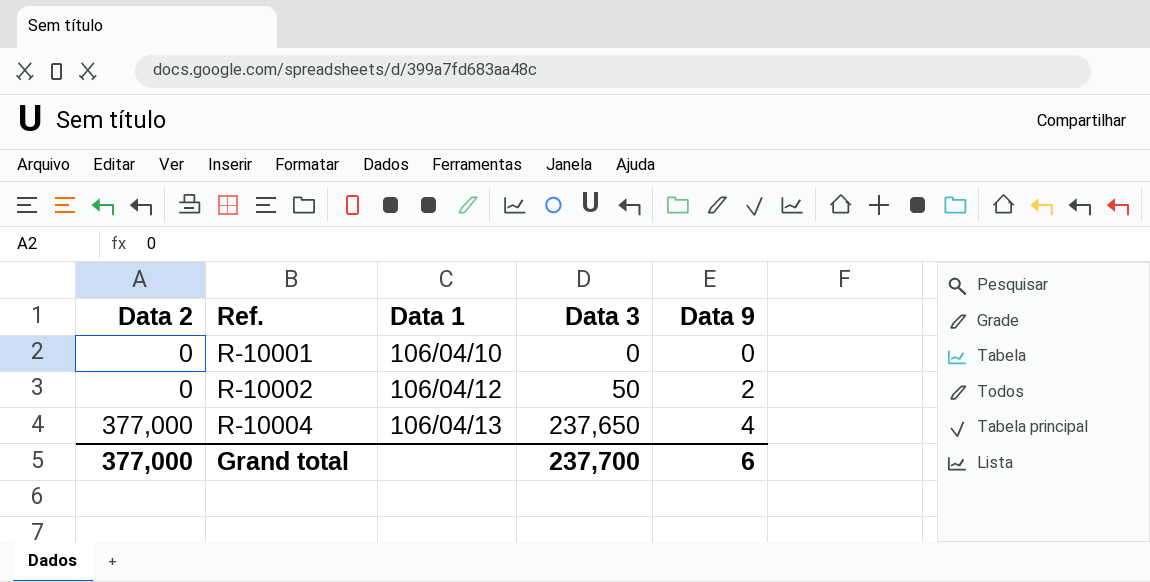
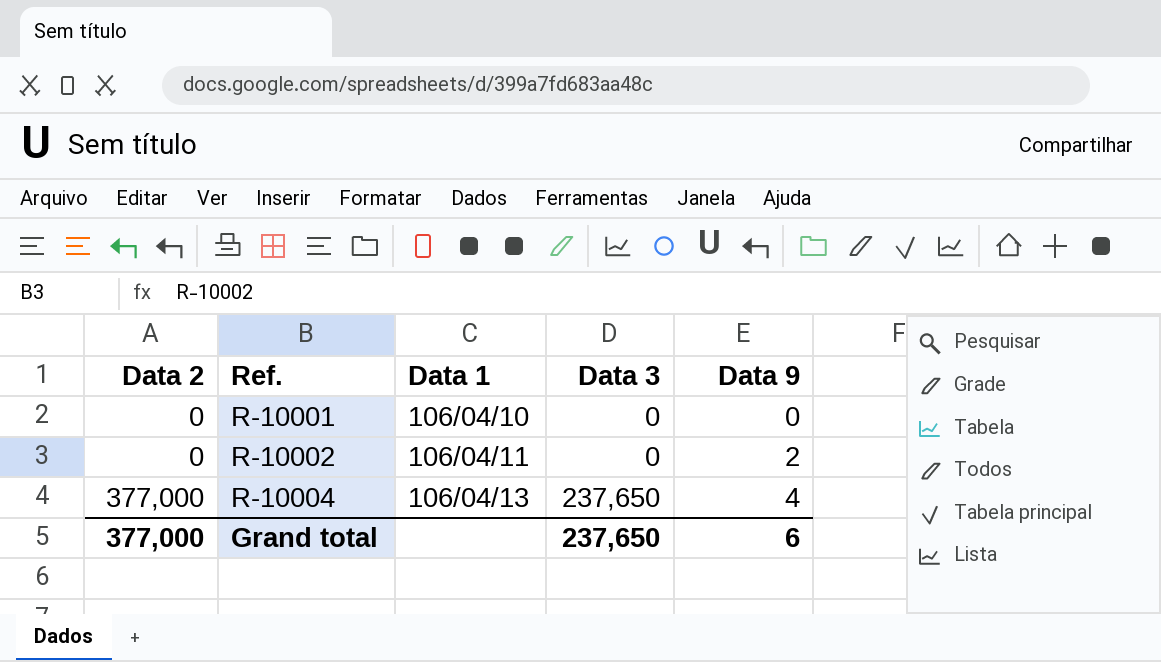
R-10002 | Data 1: 106/04/12 -> 106/04/11
R-10002 | Data 3: 50 -> 0
Grand total | Data 3: 237,700 -> 237,650

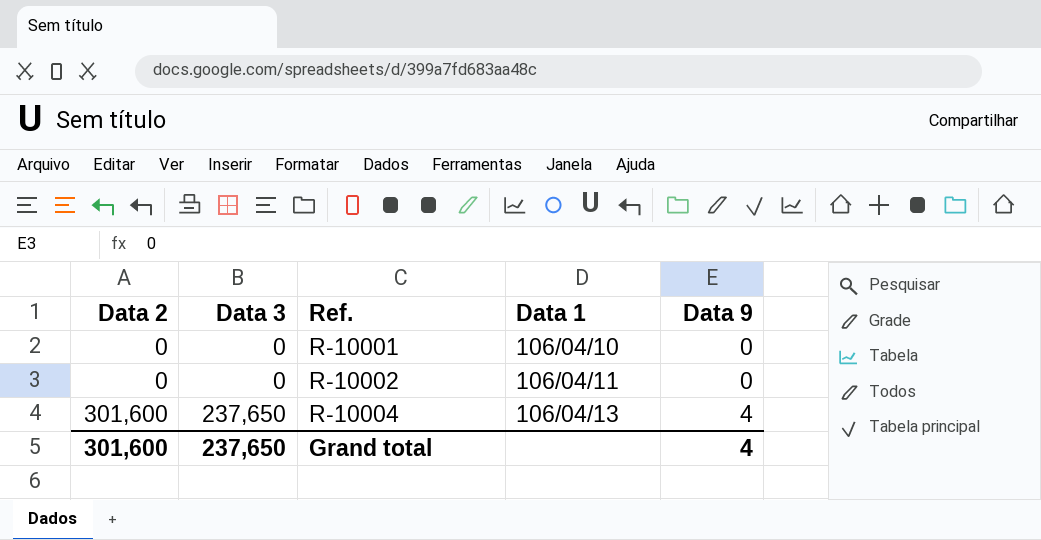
column Data 3 | position: 4 -> 2
R-10002 | Data 9: 2 -> 0
R-10004 | Data 2: 377,000 -> 301,600
Grand total | Data 2: 377,000 -> 301,600
Grand total | Data 9: 6 -> 4

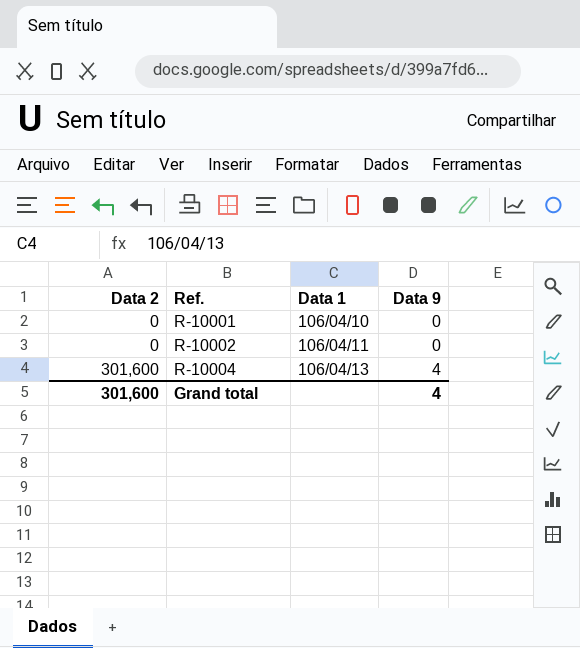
column Data 3 | position: 2 -> none

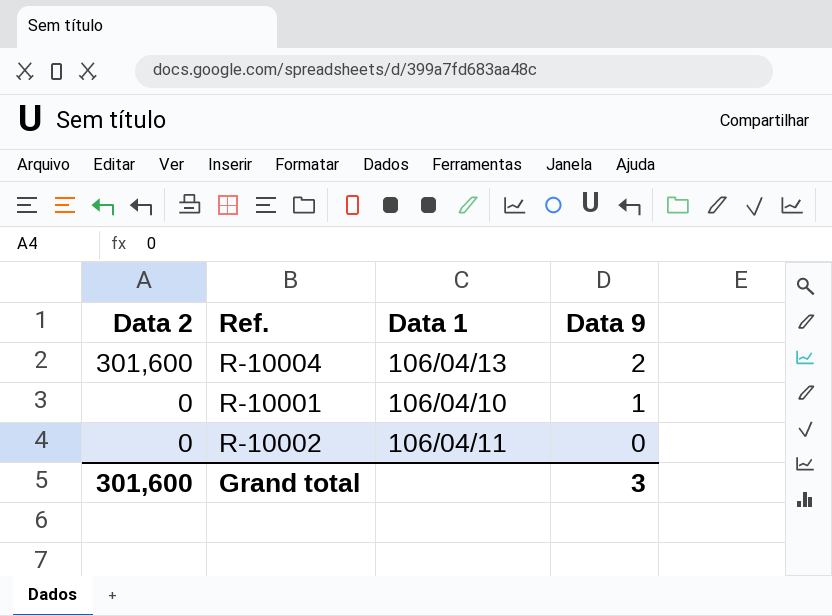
row order: Data 2 ascending -> Data 2 descending
R-10004 | Data 9: 4 -> 2
R-10001 | Data 9: 0 -> 1
Grand total | Data 9: 4 -> 3

